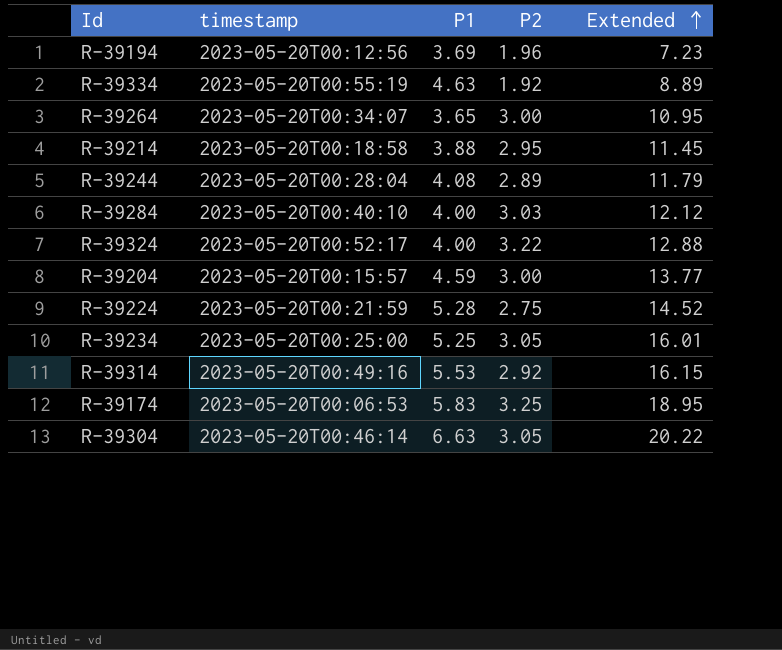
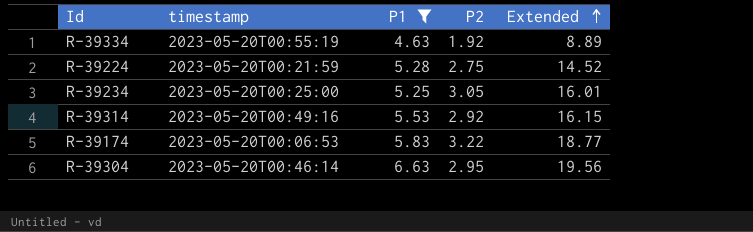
filter: none -> P1 >= 4.63
R-39174 | P2: 3.25 -> 3.22
R-39174 | Extended: 18.95 -> 18.77
R-39304 | P2: 3.05 -> 2.95
R-39304 | Extended: 20.22 -> 19.56

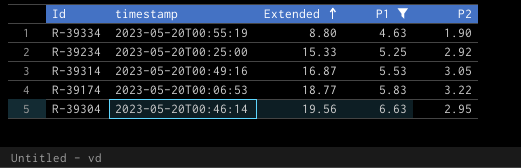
column Extended | position: 5 -> 3
row R-39224: 2023-05-20T00:21:59 | 5.28 | 2.75 | 14.52 -> none
R-39334 | Extended: 8.89 -> 8.80
R-39334 | P2: 1.92 -> 1.90
R-39234 | Extended: 16.01 -> 15.33
R-39234 | P2: 3.05 -> 2.92
R-39314 | Extended: 16.15 -> 16.87
R-39314 | P2: 2.92 -> 3.05

